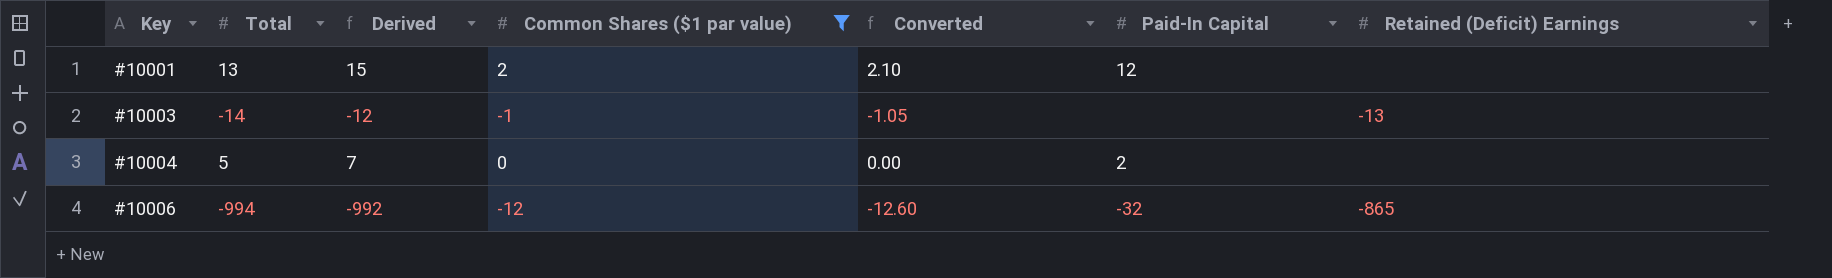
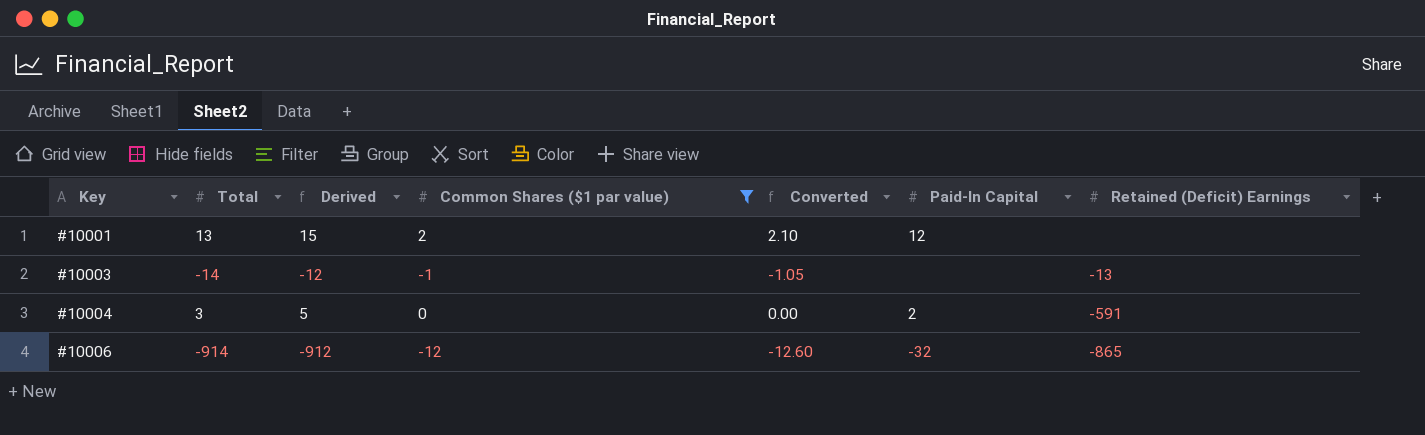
#10004 | Total: 5 -> 3
#10004 | Derived: 7 -> 5
#10004 | Retained (Deficit) Earnings: none -> -591
#10006 | Total: -994 -> -914
#10006 | Derived: -992 -> -912

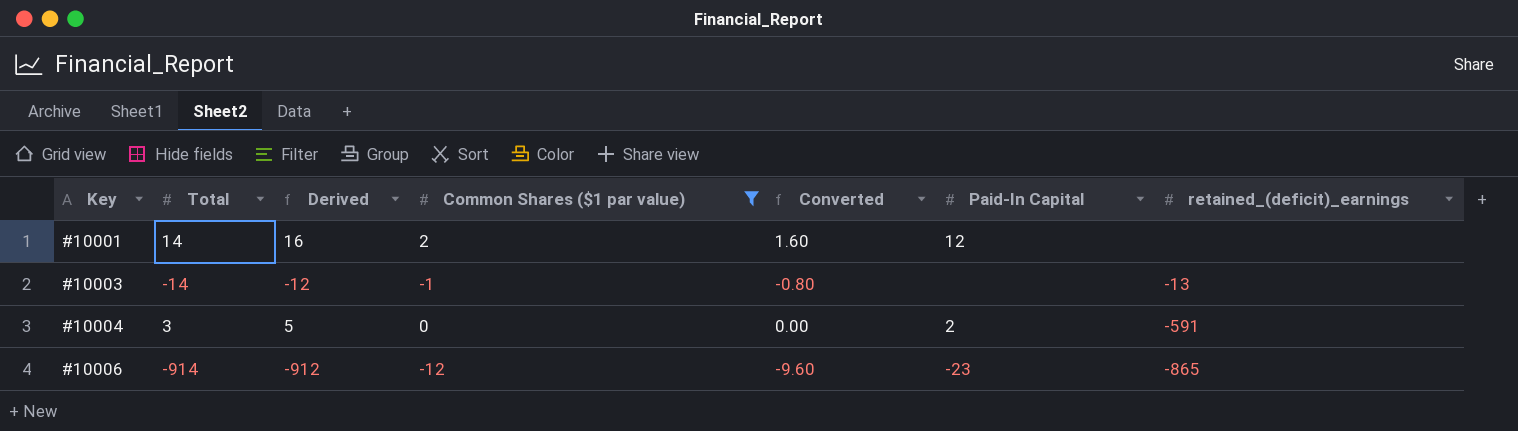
column Converted | formula: [Common Shares ($1 par value)] * 1.05 -> [Common Shares ($1 par value)] * 0.8
column name: Retained (Deficit) Earnings -> retained_(deficit)_earnings
#10001 | Total: 13 -> 14
#10001 | Derived: 15 -> 16
#10006 | Paid-In Capital: -32 -> -23

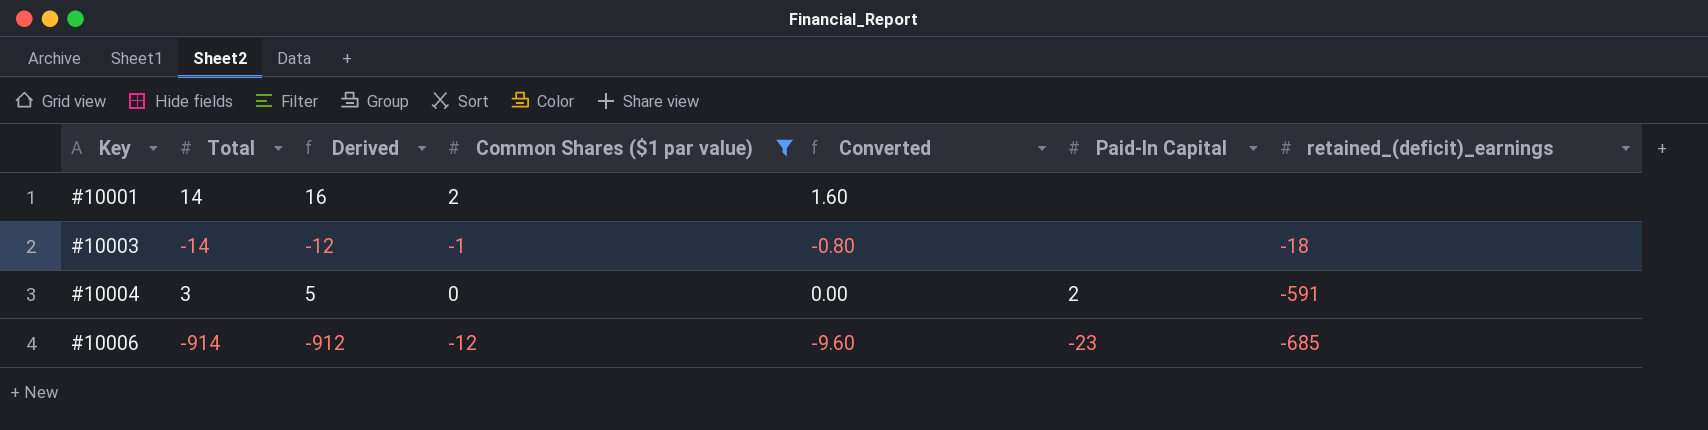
#10001 | Paid-In Capital: 12 -> none
#10003 | retained_(deficit)_earnings: -13 -> -18
#10006 | retained_(deficit)_earnings: -865 -> -685

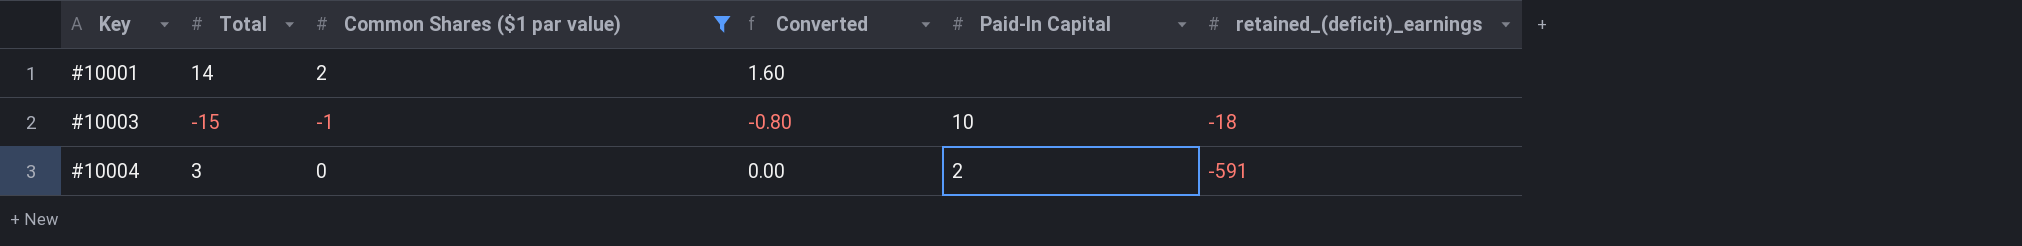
column Derived | formula: [Total] + 2 -> none
row #10006: -914 | -912 | -12 | -9.60 | -23 | -685 -> none
#10003 | Total: -14 -> -15
#10003 | Paid-In Capital: none -> 10

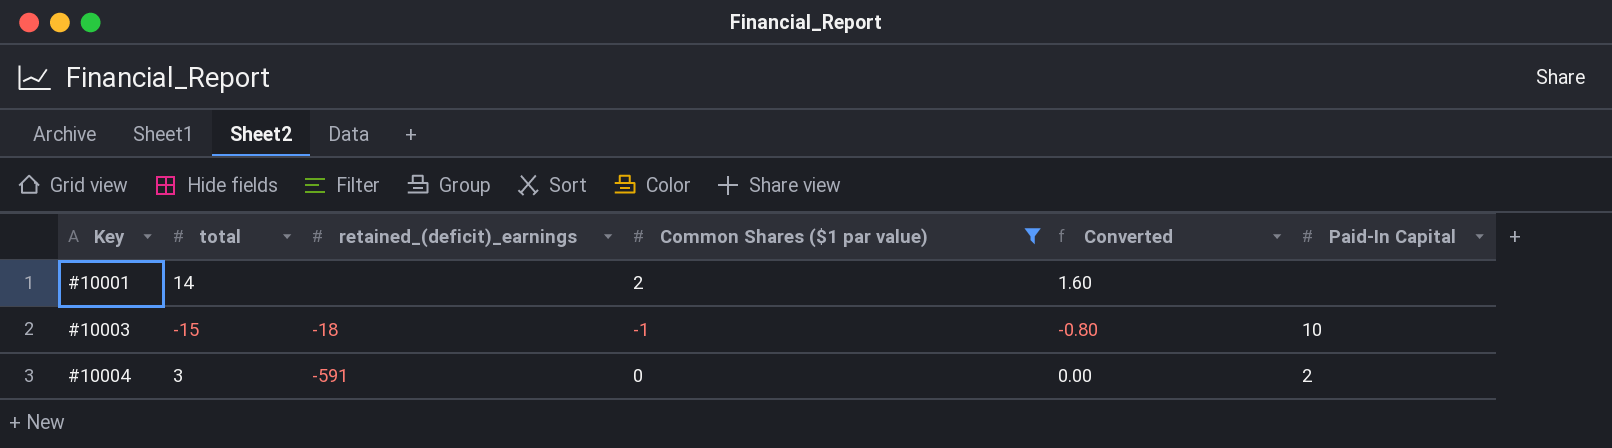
column name: Total -> total
column retained_(deficit)_earnings | position: 6 -> 3

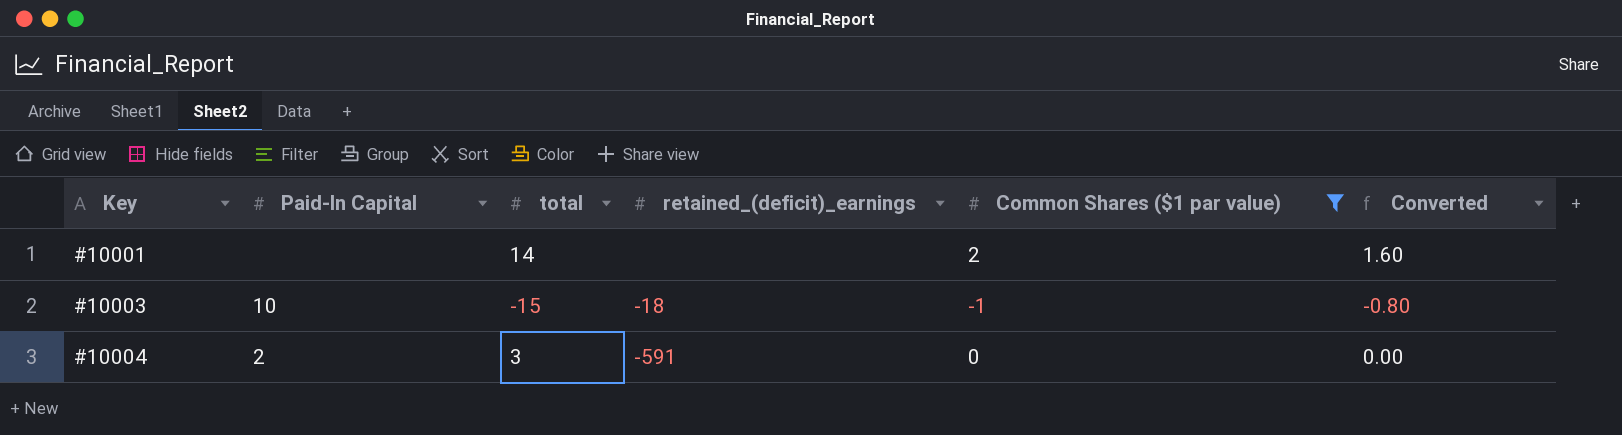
column Paid-In Capital | position: 6 -> 2

